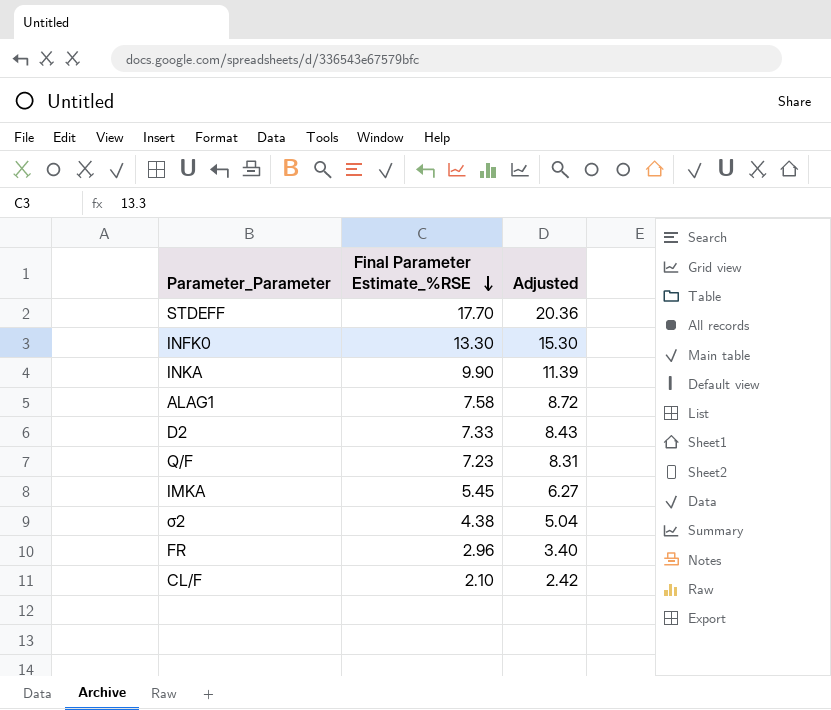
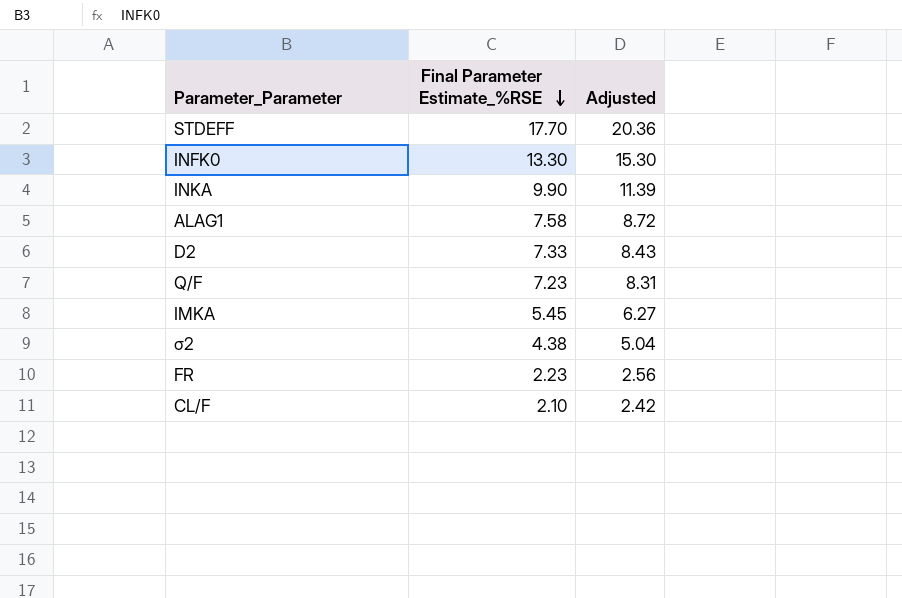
FR | Final Parameter Estimate_%RSE: 2.96 -> 2.23
FR | Adjusted: 3.40 -> 2.56

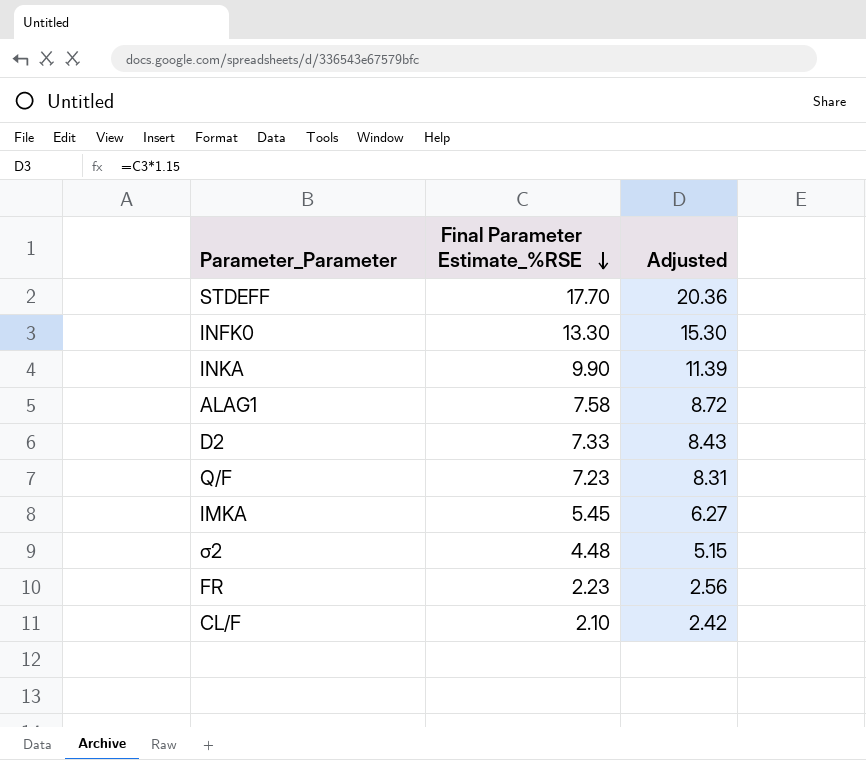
σ2 | Final Parameter Estimate_%RSE: 4.38 -> 4.48
σ2 | Adjusted: 5.04 -> 5.15

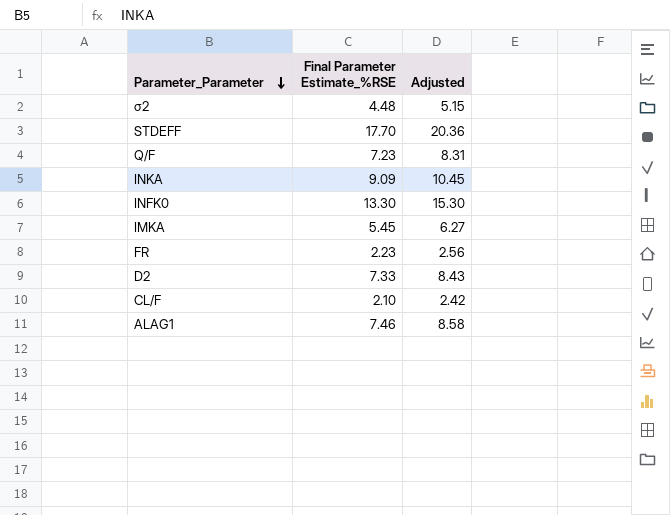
row order: Final Parameter Estimate_%RSE descending -> Parameter_Parameter descending
INKA | Final Parameter Estimate_%RSE: 9.90 -> 9.09
INKA | Adjusted: 11.39 -> 10.45
ALAG1 | Final Parameter Estimate_%RSE: 7.58 -> 7.46
ALAG1 | Adjusted: 8.72 -> 8.58

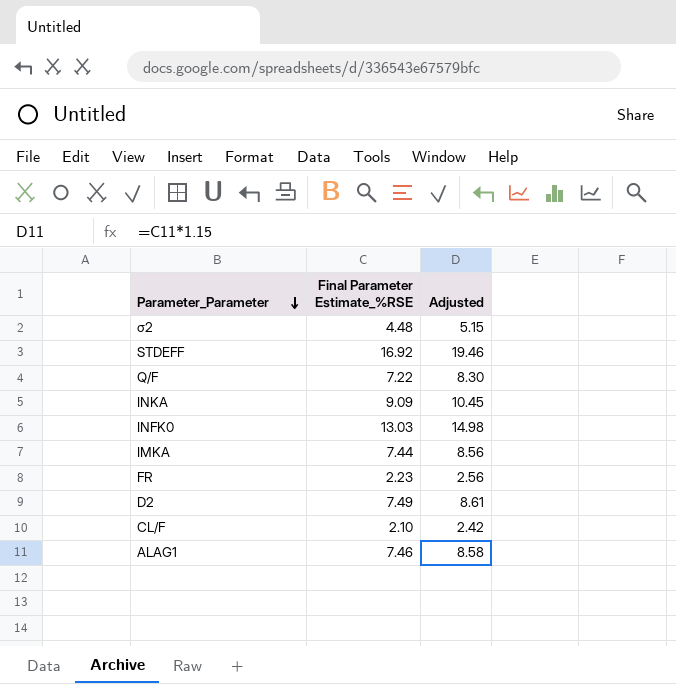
STDEFF | Final Parameter Estimate_%RSE: 17.70 -> 16.92
STDEFF | Adjusted: 20.36 -> 19.46
Q/F | Final Parameter Estimate_%RSE: 7.23 -> 7.22
Q/F | Adjusted: 8.31 -> 8.30
INFK0 | Final Parameter Estimate_%RSE: 13.30 -> 13.03
INFK0 | Adjusted: 15.30 -> 14.98
IMKA | Final Parameter Estimate_%RSE: 5.45 -> 7.44
IMKA | Adjusted: 6.27 -> 8.56
D2 | Final Parameter Estimate_%RSE: 7.33 -> 7.49
D2 | Adjusted: 8.43 -> 8.61

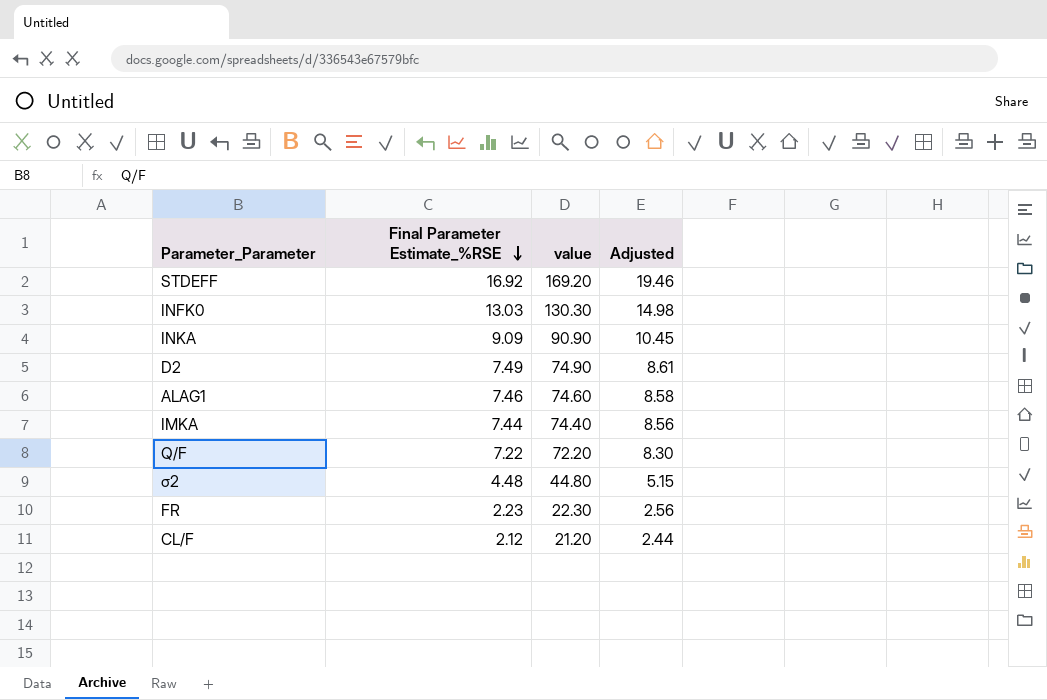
row order: Parameter_Parameter descending -> Final Parameter Estimate_%RSE descending
column value | formula: none -> [Final Parameter Estimate_%RSE] * 10
CL/F | Final Parameter Estimate_%RSE: 2.10 -> 2.12
CL/F | Adjusted: 2.42 -> 2.44

